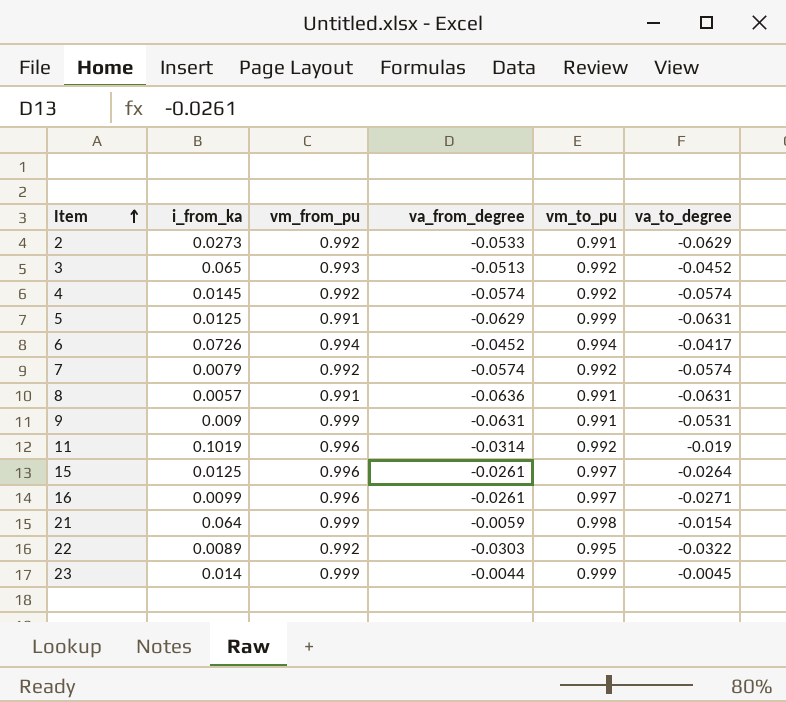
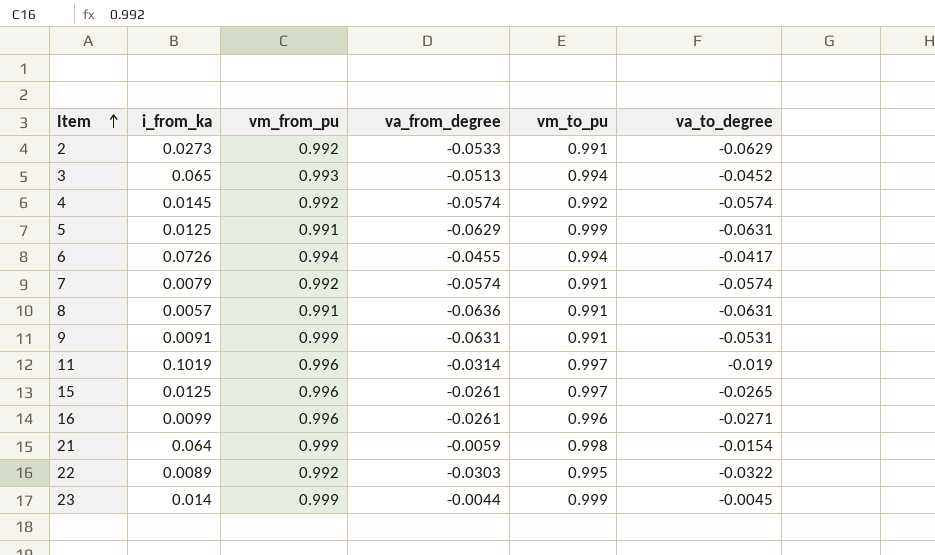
3 | vm_to_pu: 0.992 -> 0.994
6 | va_from_degree: -0.0452 -> -0.0455
7 | vm_to_pu: 0.992 -> 0.991
9 | i_from_ka: 0.009 -> 0.0091
11 | vm_to_pu: 0.992 -> 0.997
15 | va_to_degree: -0.0264 -> -0.0265
16 | vm_to_pu: 0.997 -> 0.996

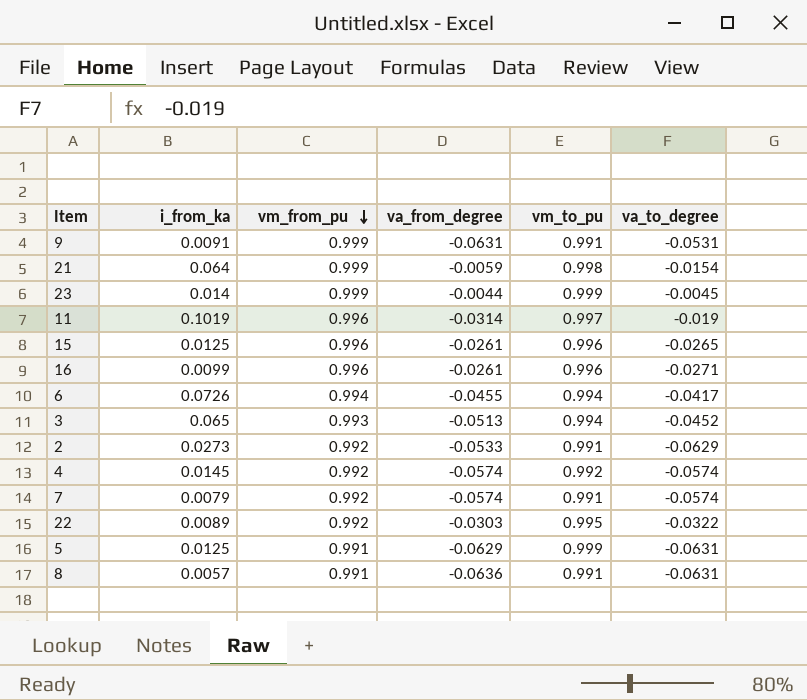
row order: Item ascending -> vm_from_pu descending
15 | vm_to_pu: 0.997 -> 0.996

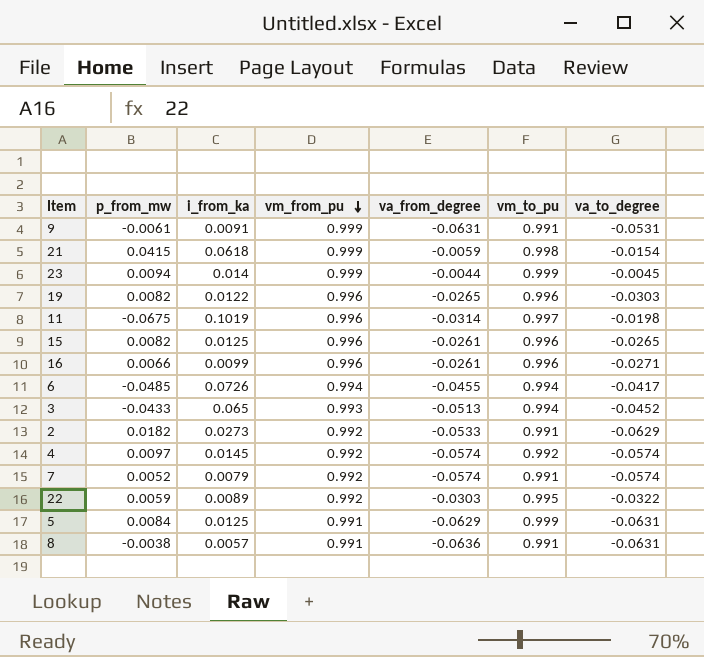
column p_from_mw | position: none -> 2
21 | i_from_ka: 0.064 -> 0.0618
row 19: none -> 0.0082 | 0.0122 | 0.996 | -0.0265 | 0.996 | -0.0303
11 | va_to_degree: -0.019 -> -0.0198

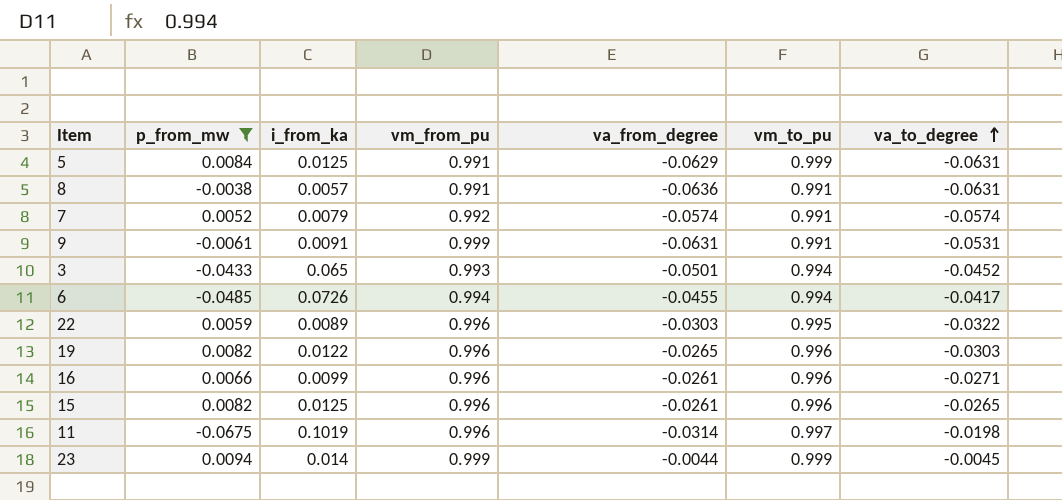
filter: none -> p_from_mw <= 0.0094
row order: vm_from_pu descending -> va_to_degree ascending
3 | va_from_degree: -0.0513 -> -0.0501
22 | vm_from_pu: 0.992 -> 0.996

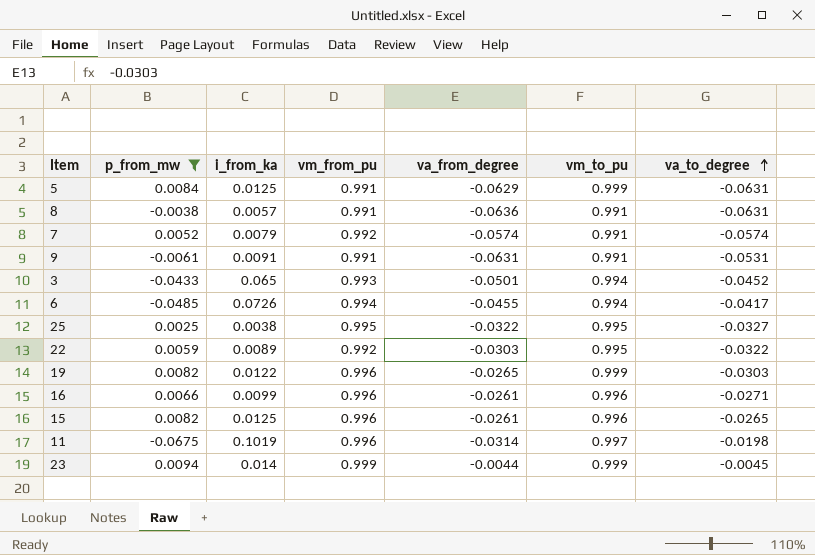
9 | vm_from_pu: 0.999 -> 0.991
row 25: none -> 0.0025 | 0.0038 | 0.995 | -0.0322 | 0.995 | -0.0327
22 | vm_from_pu: 0.996 -> 0.992
19 | vm_to_pu: 0.996 -> 0.999

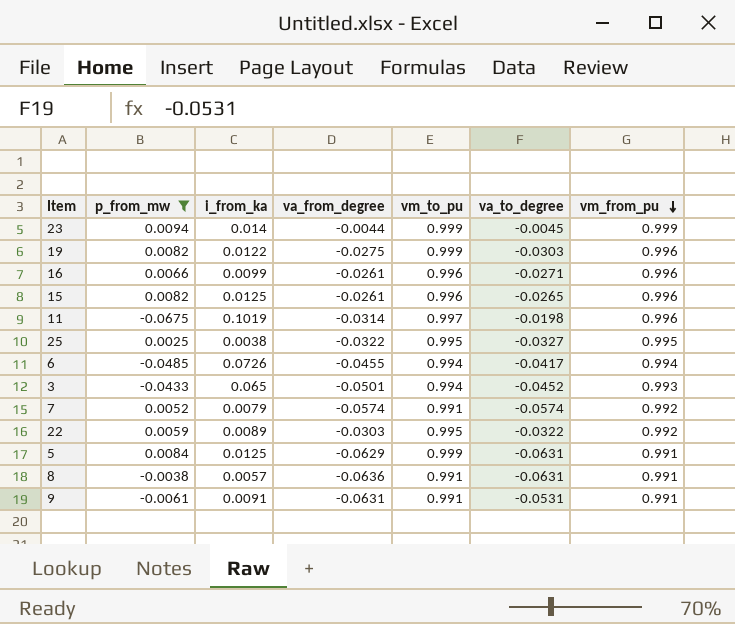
row order: va_to_degree ascending -> vm_from_pu descending
column vm_from_pu | position: 4 -> 7
19 | va_from_degree: -0.0265 -> -0.0275

